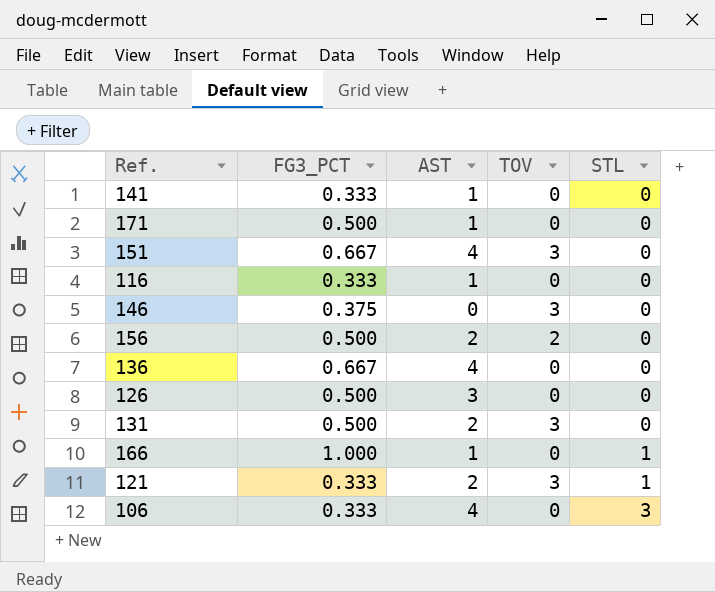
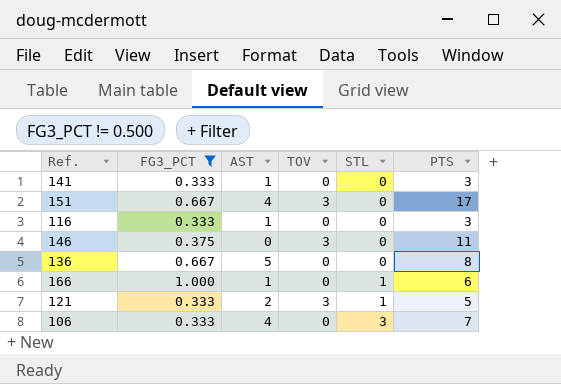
filter: none -> FG3_PCT != 0.500
column PTS | position: none -> 6
136 | AST: 4 -> 5

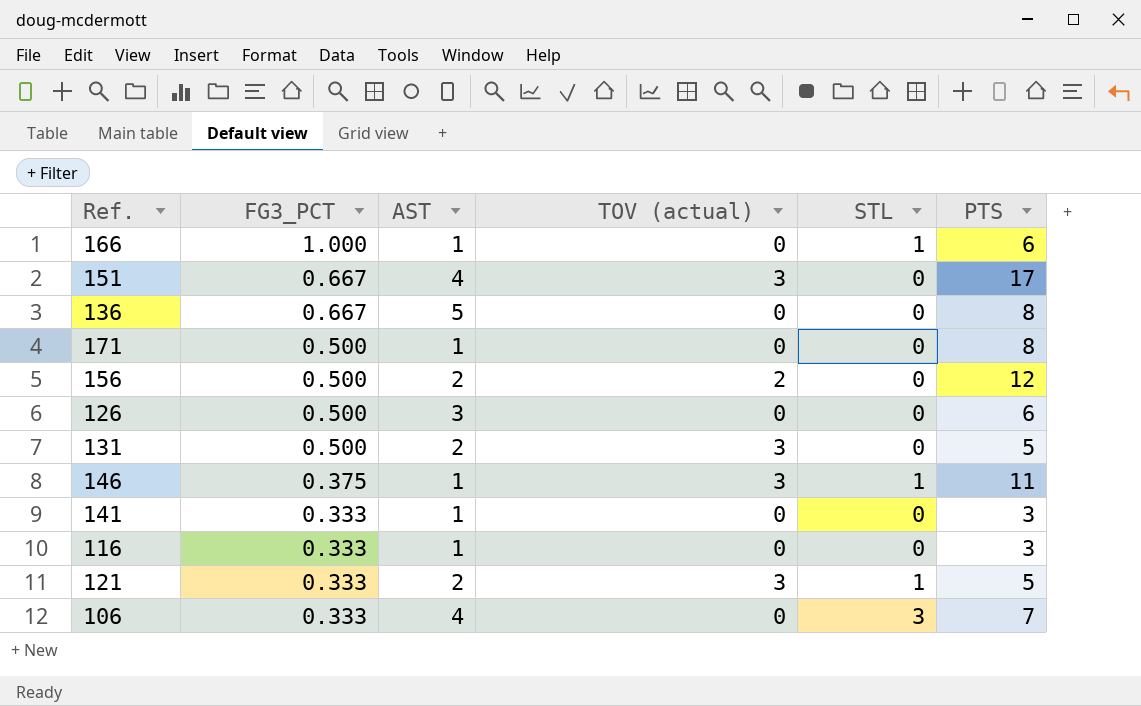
filter: FG3_PCT != 0.500 -> none
row order: STL ascending -> FG3_PCT descending
column name: TOV -> TOV (actual)
146 | AST: 0 -> 1
146 | STL: 0 -> 1

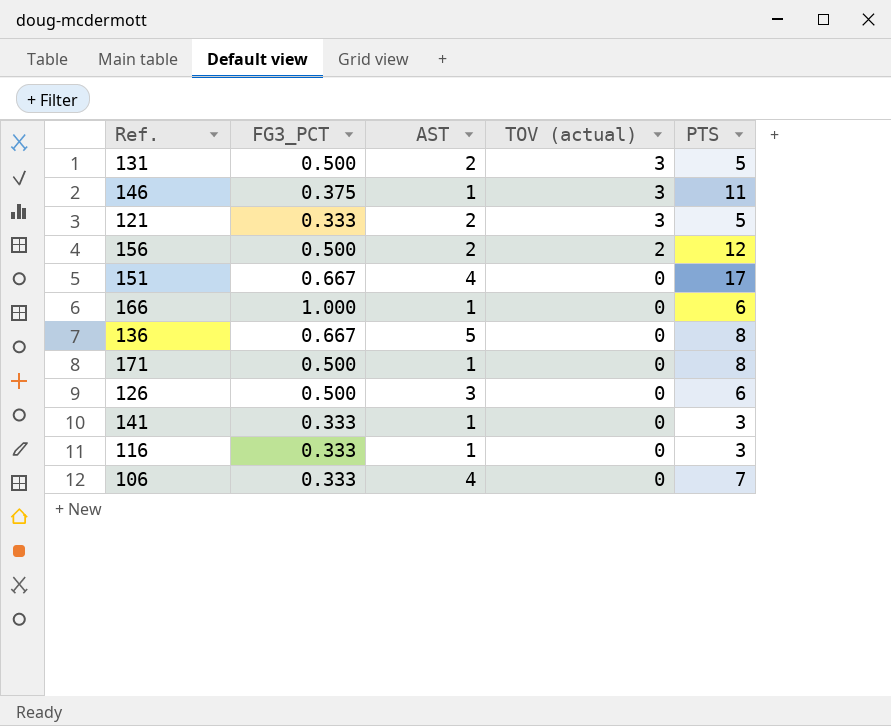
row order: FG3_PCT descending -> TOV (actual) descending
column STL | position: 5 -> none
151 | TOV (actual): 3 -> 0

